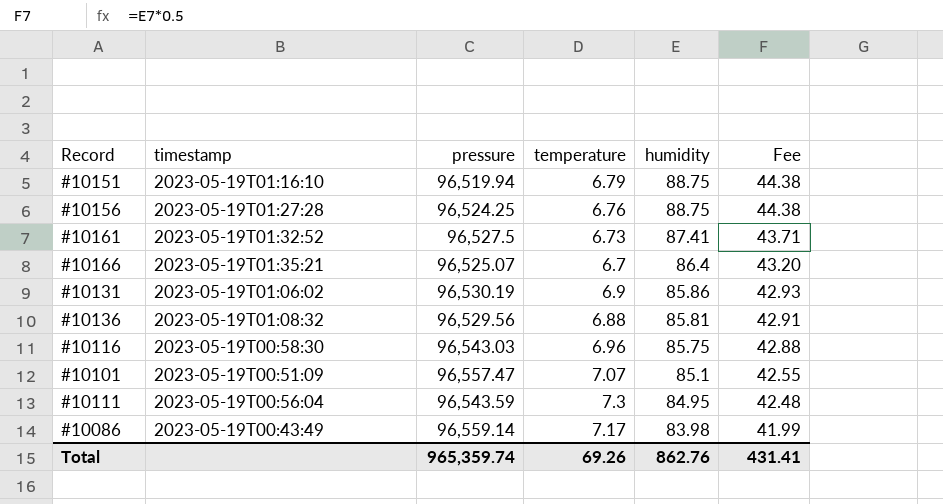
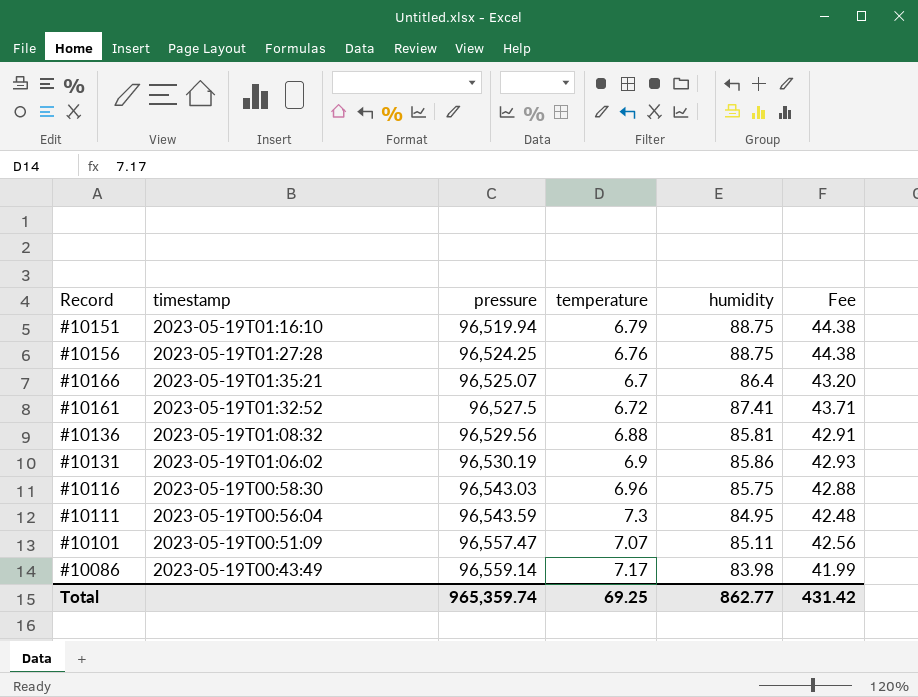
row order: humidity descending -> pressure ascending
#10161 | temperature: 6.73 -> 6.72
#10101 | humidity: 85.1 -> 85.11
#10101 | Fee: 42.55 -> 42.56
Total | temperature: 69.26 -> 69.25
Total | humidity: 862.76 -> 862.77
Total | Fee: 431.41 -> 431.42

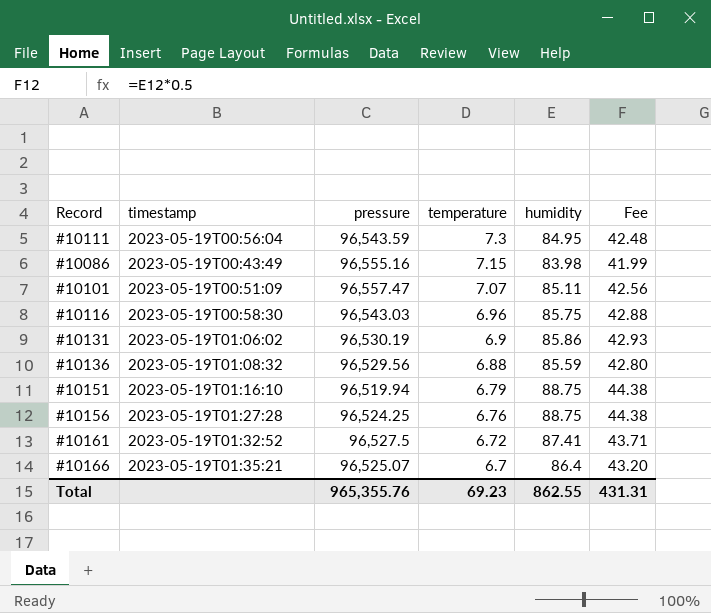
row order: pressure ascending -> temperature descending
#10086 | pressure: 96,559.14 -> 96,555.16
#10086 | temperature: 7.17 -> 7.15
#10136 | humidity: 85.81 -> 85.59
#10136 | Fee: 42.91 -> 42.80
Total | pressure: 965,359.74 -> 965,355.76
Total | temperature: 69.25 -> 69.23
Total | humidity: 862.77 -> 862.55
Total | Fee: 431.42 -> 431.31

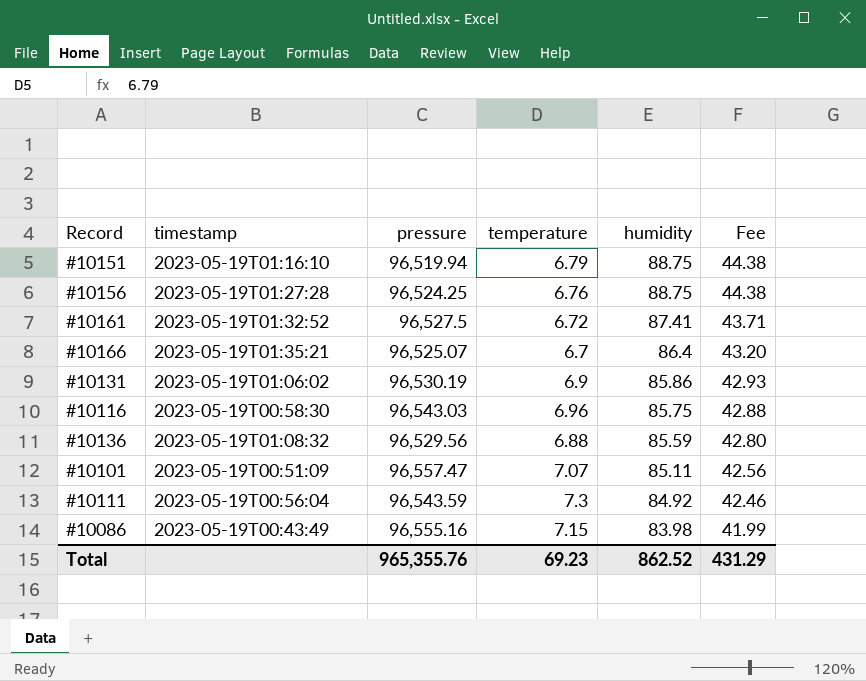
row order: temperature descending -> humidity descending
#10111 | humidity: 84.95 -> 84.92
#10111 | Fee: 42.48 -> 42.46
Total | humidity: 862.55 -> 862.52
Total | Fee: 431.31 -> 431.29

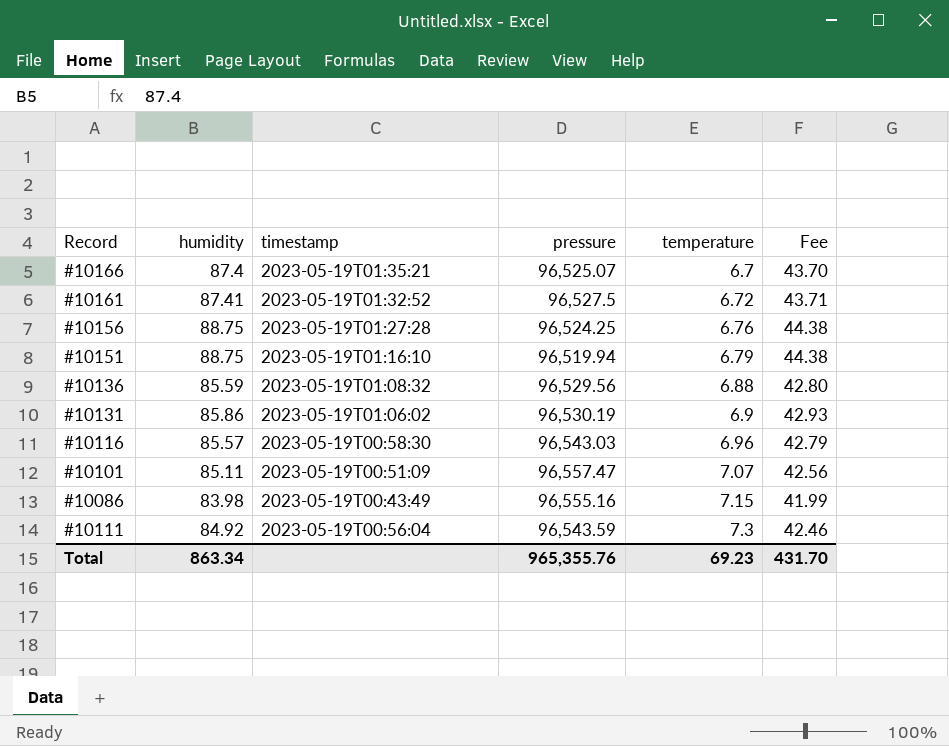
row order: humidity descending -> temperature ascending
column humidity | position: 5 -> 2
#10166 | humidity: 86.4 -> 87.4
#10166 | Fee: 43.20 -> 43.70
#10116 | humidity: 85.75 -> 85.57
#10116 | Fee: 42.88 -> 42.79
Total | humidity: 862.52 -> 863.34
Total | Fee: 431.29 -> 431.70

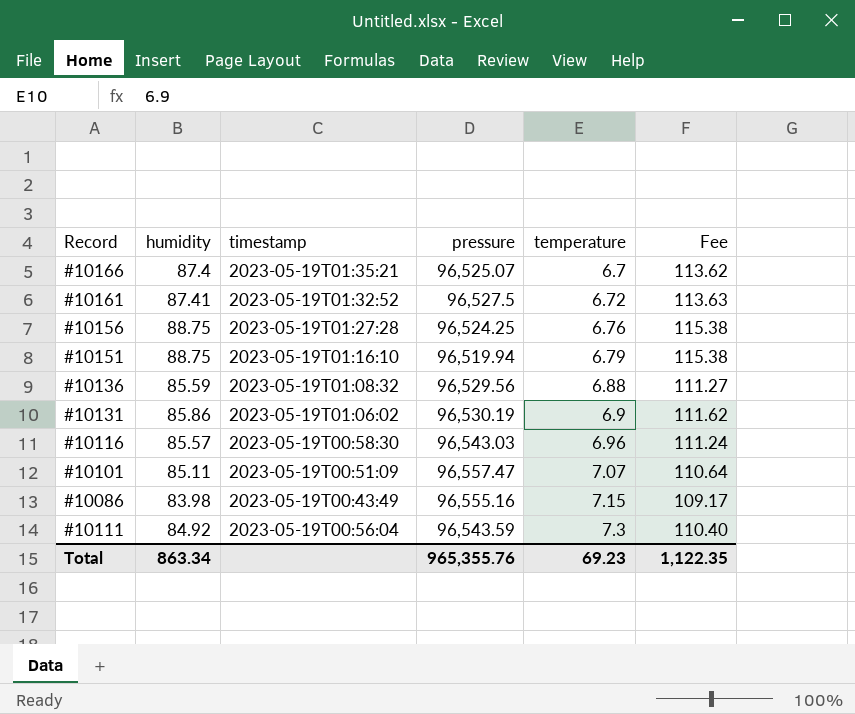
column Fee | formula: [humidity] * 0.5 -> [humidity] * 1.3
Total | Fee: 431.70 -> 1,122.35

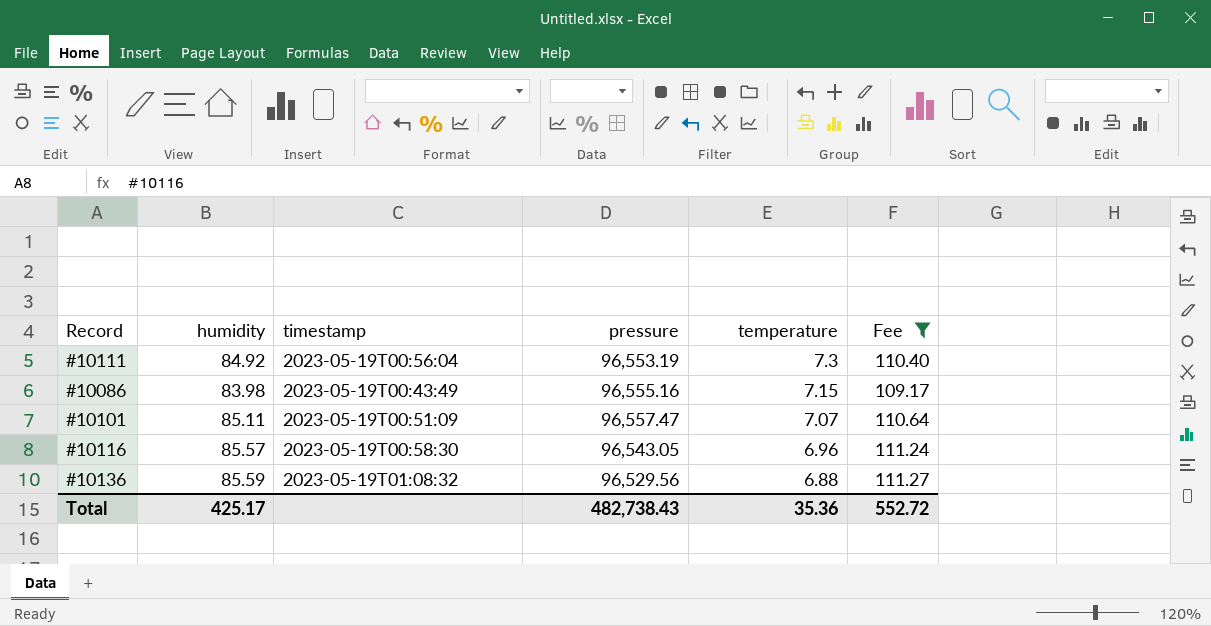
filter: none -> Fee <= 111.27
row order: temperature ascending -> temperature descending
#10111 | pressure: 96,543.59 -> 96,553.19
#10116 | pressure: 96,543.03 -> 96,543.05
Total | humidity: 863.34 -> 425.17
Total | pressure: 965,355.76 -> 482,738.43
Total | temperature: 69.23 -> 35.36
Total | Fee: 1,122.35 -> 552.72

